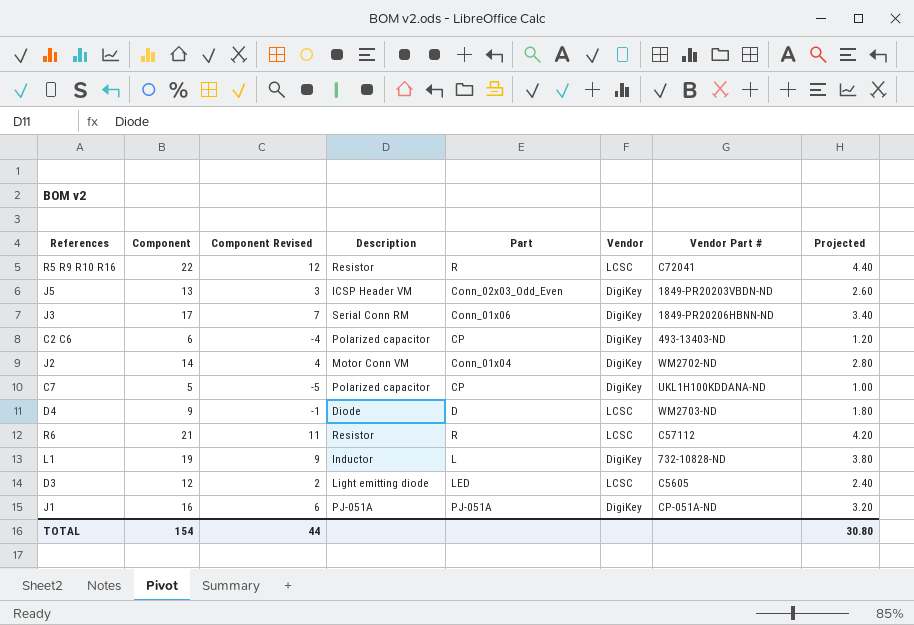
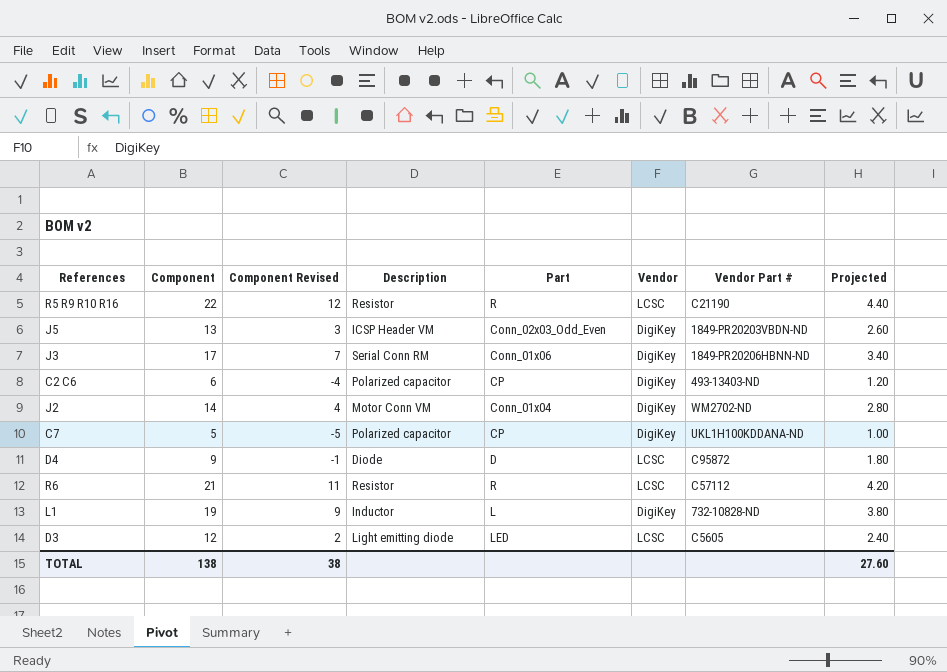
row J1: 16 | 6 | PJ-051A | PJ-051A | DigiKey | CP-051A-ND | 3.20 -> none
R5 R9 R10 R16 | Vendor Part #: C72041 -> C21190
D4 | Vendor Part #: WM2703-ND -> C95872
TOTAL | Component: 154 -> 138
TOTAL | Component Revised: 44 -> 38
TOTAL | Projected: 30.80 -> 27.60

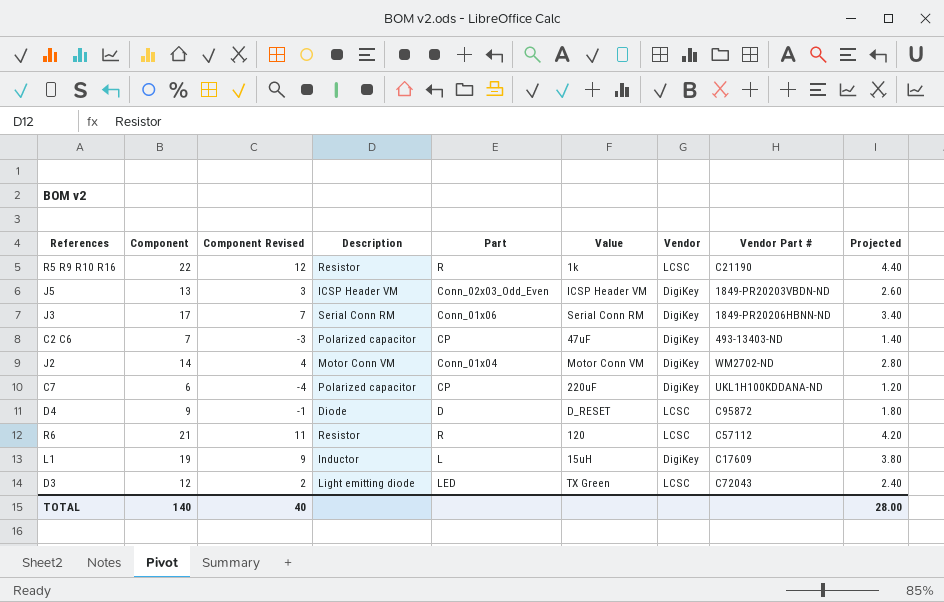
column Value | position: none -> 6
C2 C6 | Component: 6 -> 7
C2 C6 | Component Revised: -4 -> -3
C2 C6 | Projected: 1.20 -> 1.40
C7 | Component: 5 -> 6
C7 | Component Revised: -5 -> -4
C7 | Projected: 1.00 -> 1.20
L1 | Vendor Part #: 732-10828-ND -> C17609
D3 | Vendor Part #: C5605 -> C72043
TOTAL | Component: 138 -> 140
TOTAL | Component Revised: 38 -> 40
TOTAL | Projected: 27.60 -> 28.00

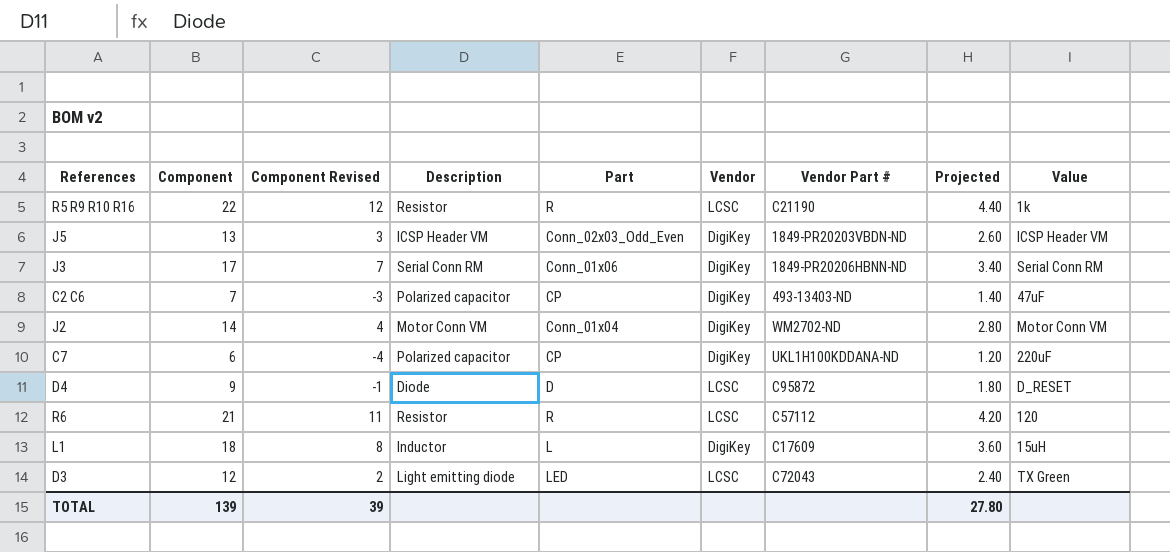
column Value | position: 6 -> 9
L1 | Component: 19 -> 18
L1 | Component Revised: 9 -> 8
L1 | Projected: 3.80 -> 3.60
TOTAL | Component: 140 -> 139
TOTAL | Component Revised: 40 -> 39
TOTAL | Projected: 28.00 -> 27.80

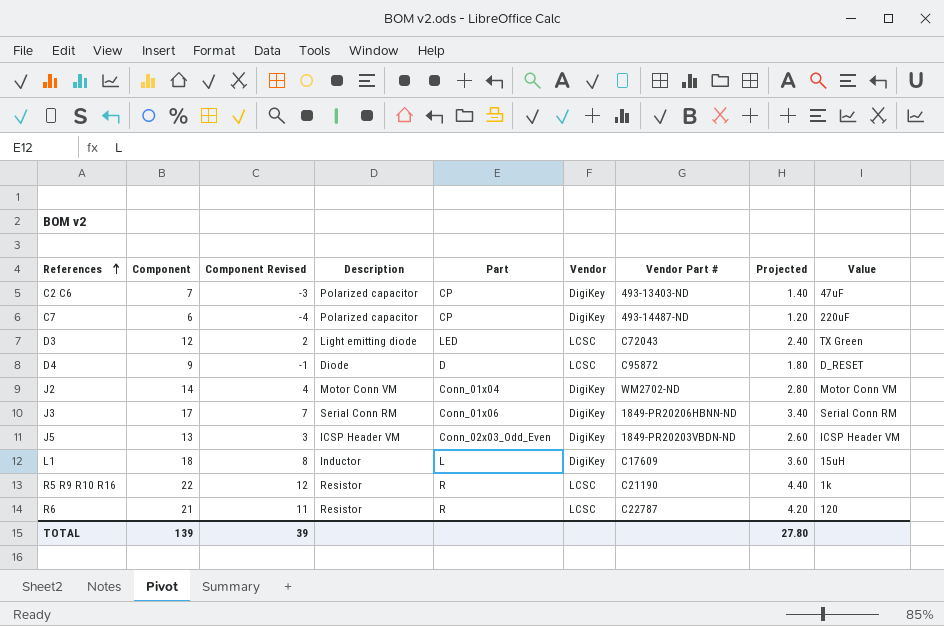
row order: none -> References ascending
C7 | Vendor Part #: UKL1H100KDDANA-ND -> 493-14487-ND
R6 | Vendor Part #: C57112 -> C22787

